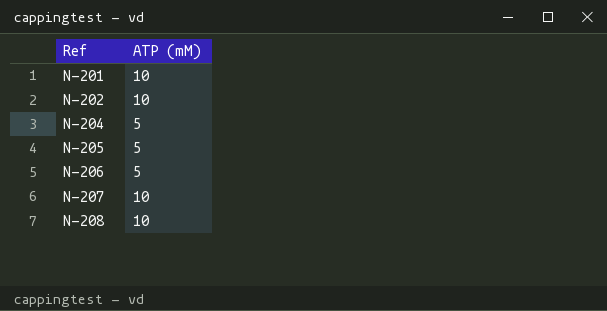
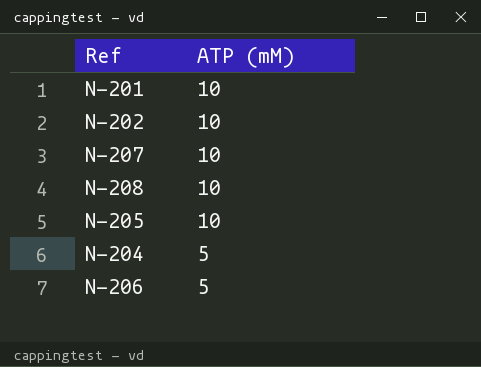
row order: Ref ascending -> ATP (mM) descending
N-205 | ATP (mM): 5 -> 10

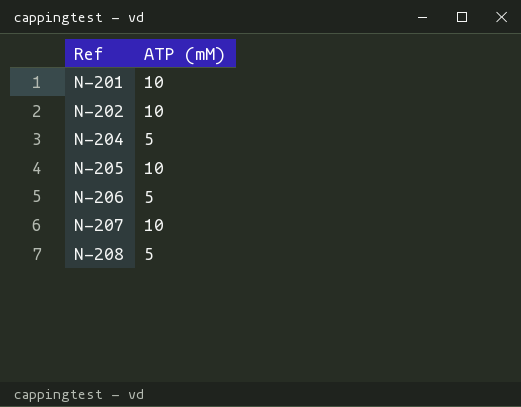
row order: ATP (mM) descending -> Ref ascending
N-208 | ATP (mM): 10 -> 5

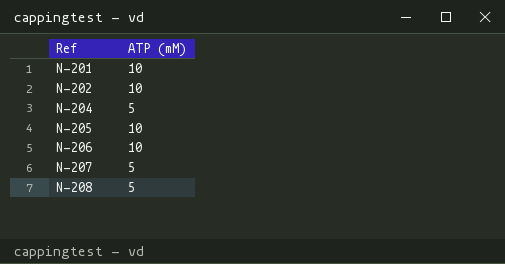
N-206 | ATP (mM): 5 -> 10
N-207 | ATP (mM): 10 -> 5

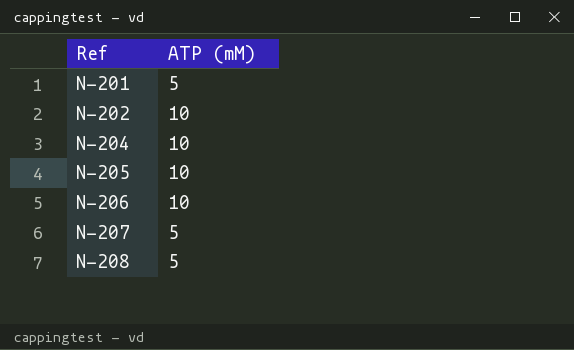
N-201 | ATP (mM): 10 -> 5
N-204 | ATP (mM): 5 -> 10

